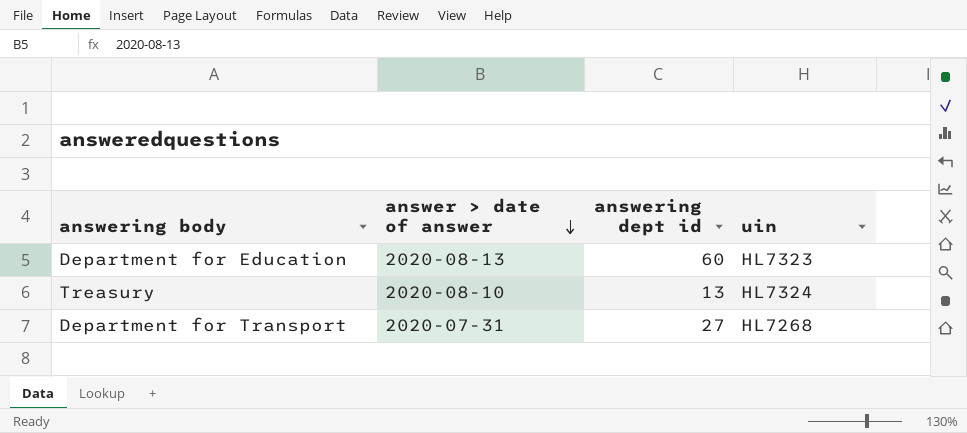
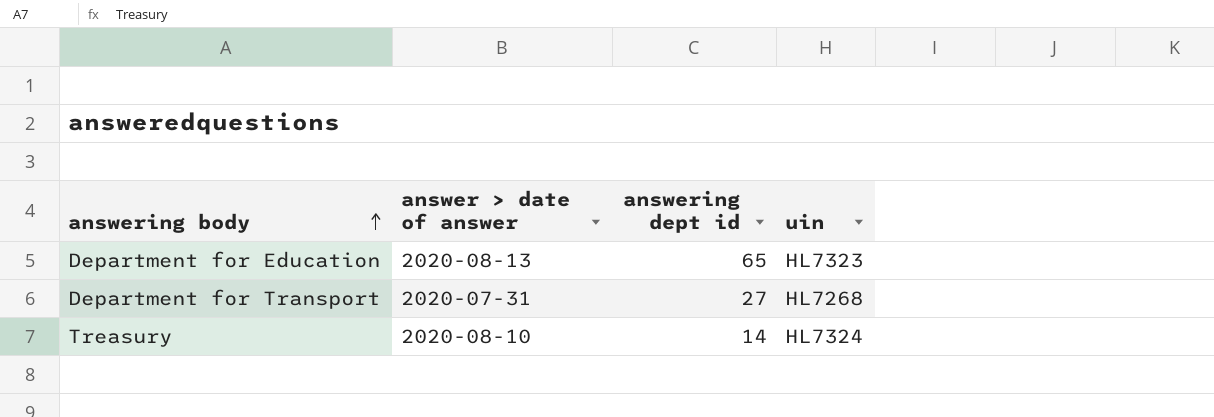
row order: answer > date of answer descending -> answering body ascending
Department for Education | answering dept id: 60 -> 65
Treasury | answering dept id: 13 -> 14

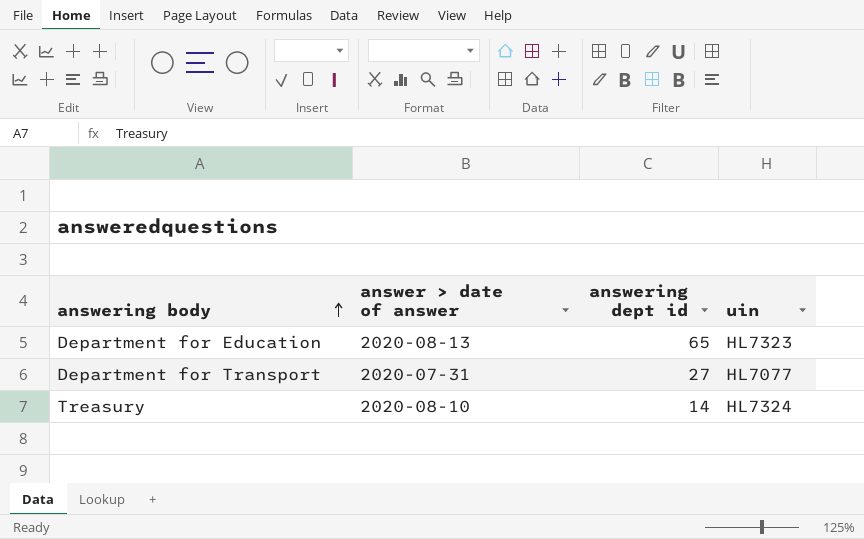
Department for Transport | uin: HL7268 -> HL7077

